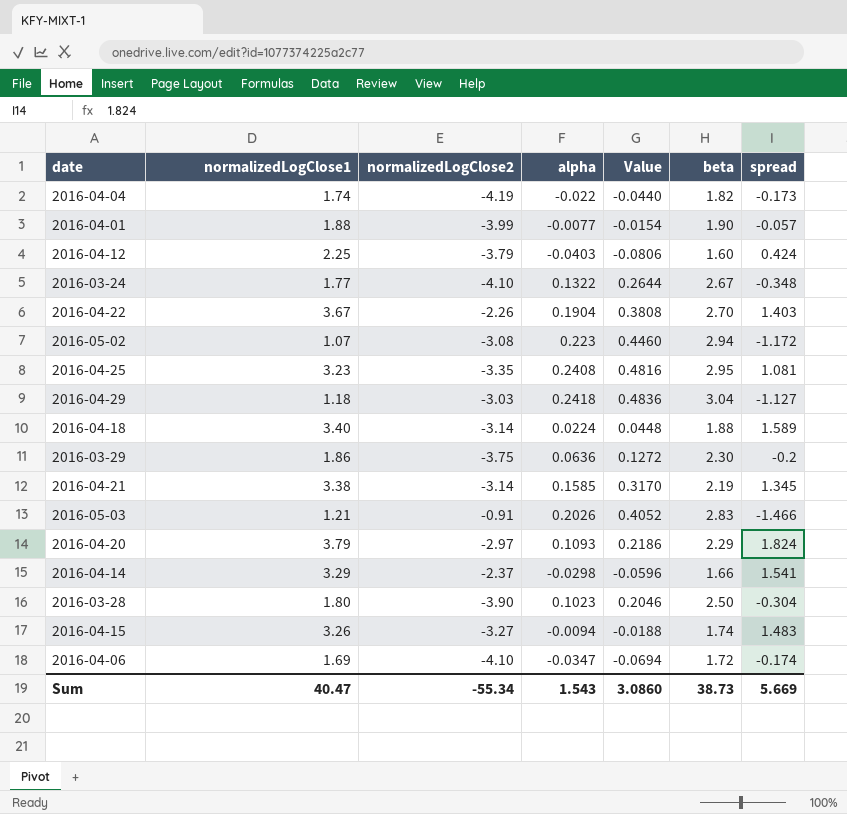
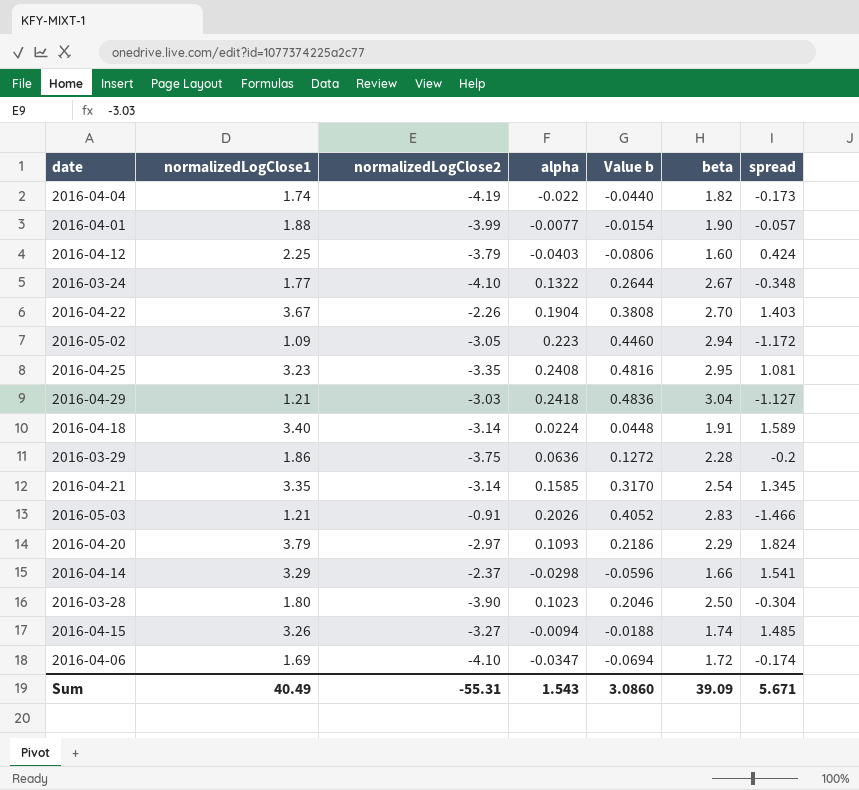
column name: Value -> Value b
2016-05-02 | normalizedLogClose1: 1.07 -> 1.09
2016-05-02 | normalizedLogClose2: -3.08 -> -3.05
2016-04-29 | normalizedLogClose1: 1.18 -> 1.21
2016-04-18 | beta: 1.88 -> 1.91
2016-03-29 | beta: 2.30 -> 2.28
2016-04-21 | normalizedLogClose1: 3.38 -> 3.35
2016-04-21 | beta: 2.19 -> 2.54
2016-04-15 | spread: 1.483 -> 1.485
Sum | normalizedLogClose1: 40.47 -> 40.49
Sum | normalizedLogClose2: -55.34 -> -55.31
Sum | beta: 38.73 -> 39.09
Sum | spread: 5.669 -> 5.671

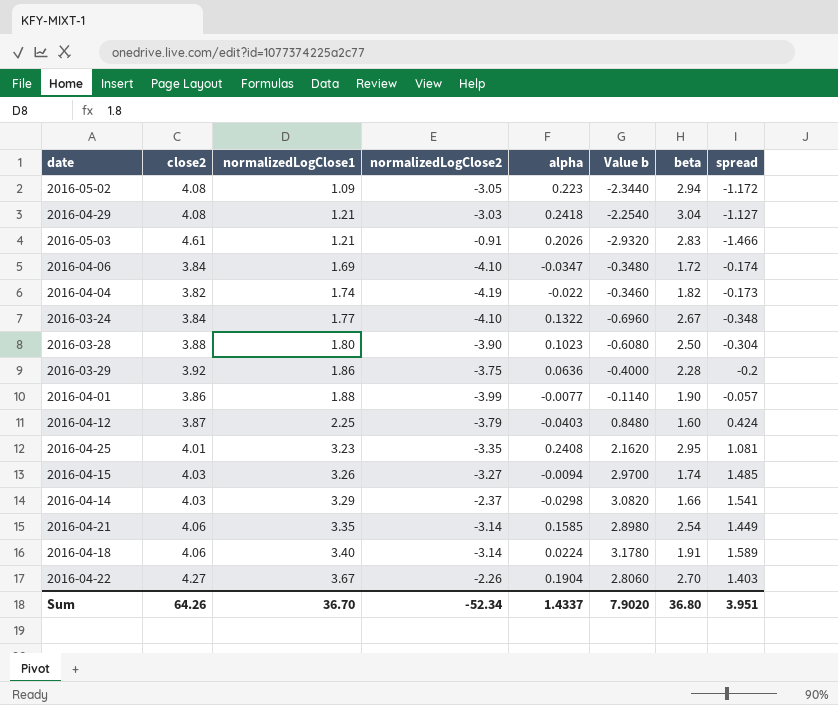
row order: none -> normalizedLogClose1 ascending
column close2 | position: none -> 2
column Value b | formula: [alpha] * 2 -> [spread] * 2
row 2016-04-20: 3.79 | -2.97 | 0.1093 | 0.2186 | 2.29 | 1.824 -> none
2016-04-21 | spread: 1.345 -> 1.449
Sum | normalizedLogClose1: 40.49 -> 36.70
Sum | normalizedLogClose2: -55.31 -> -52.34
Sum | alpha: 1.543 -> 1.4337
Sum | Value b: 3.0860 -> 7.9020
Sum | beta: 39.09 -> 36.80
Sum | spread: 5.671 -> 3.951

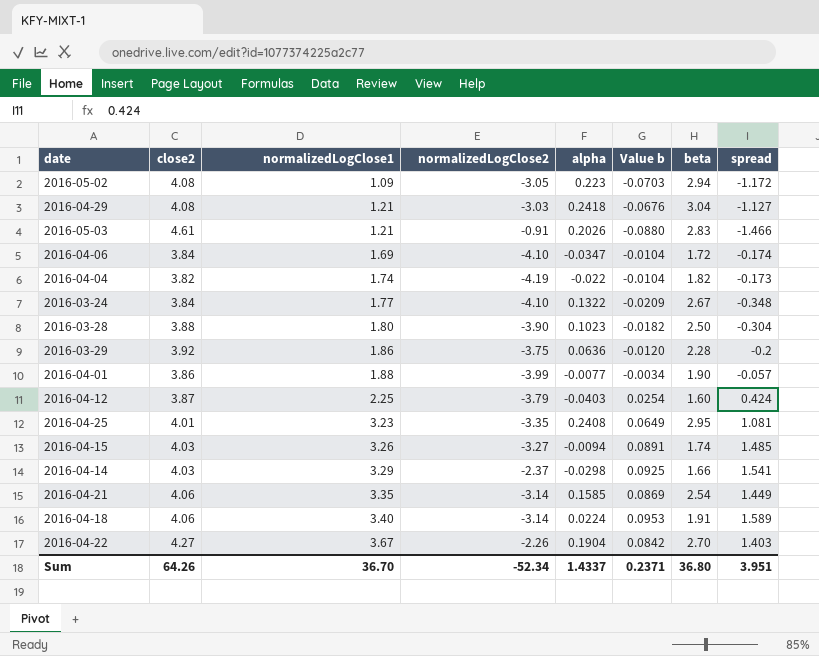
column Value b | formula: [spread] * 2 -> [spread] * 0.06
Sum | Value b: 7.9020 -> 0.2371

